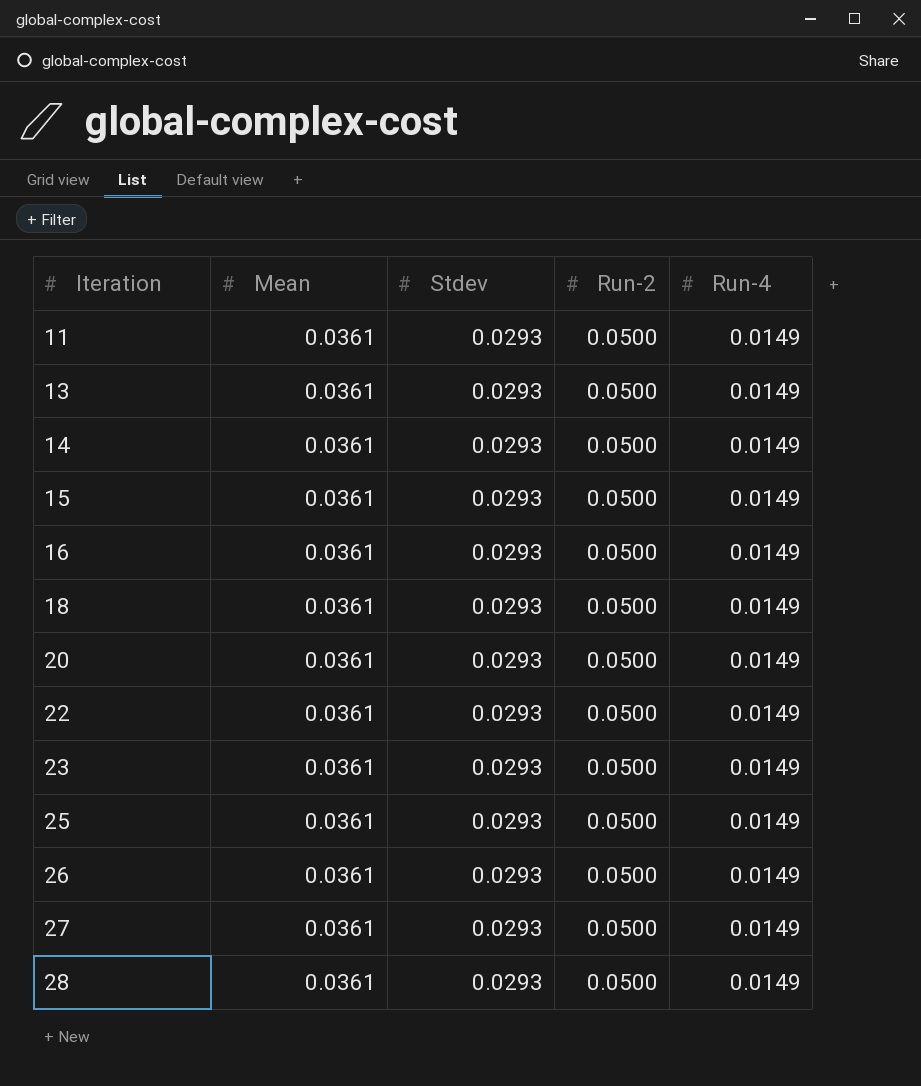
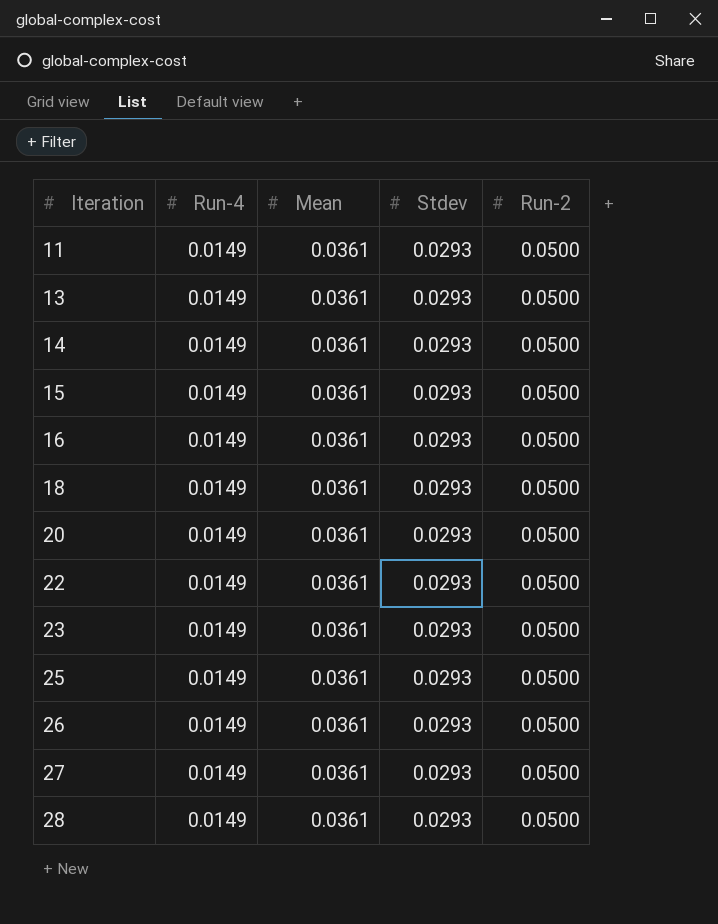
column Run-4 | position: 5 -> 2

